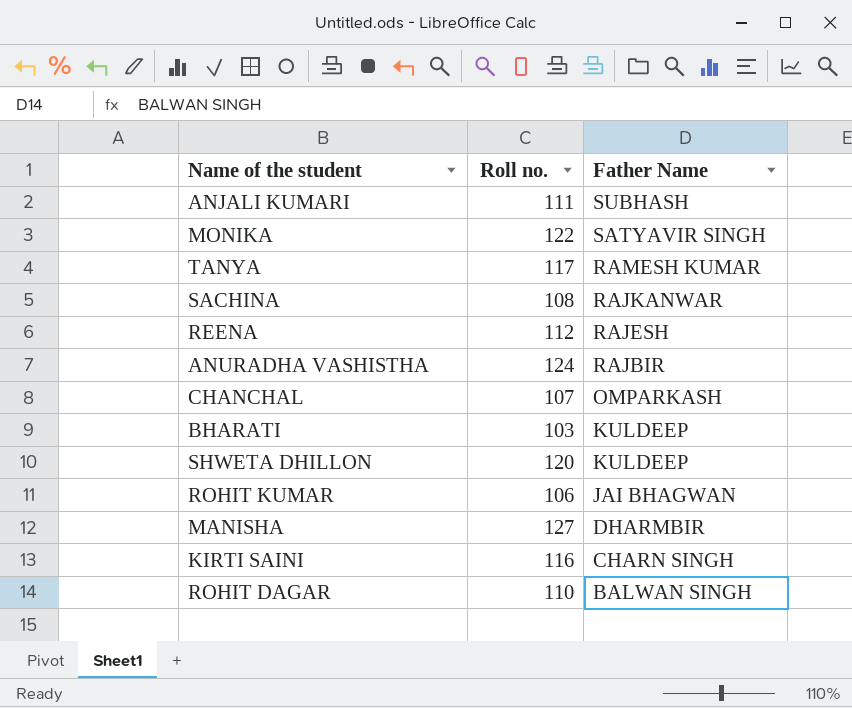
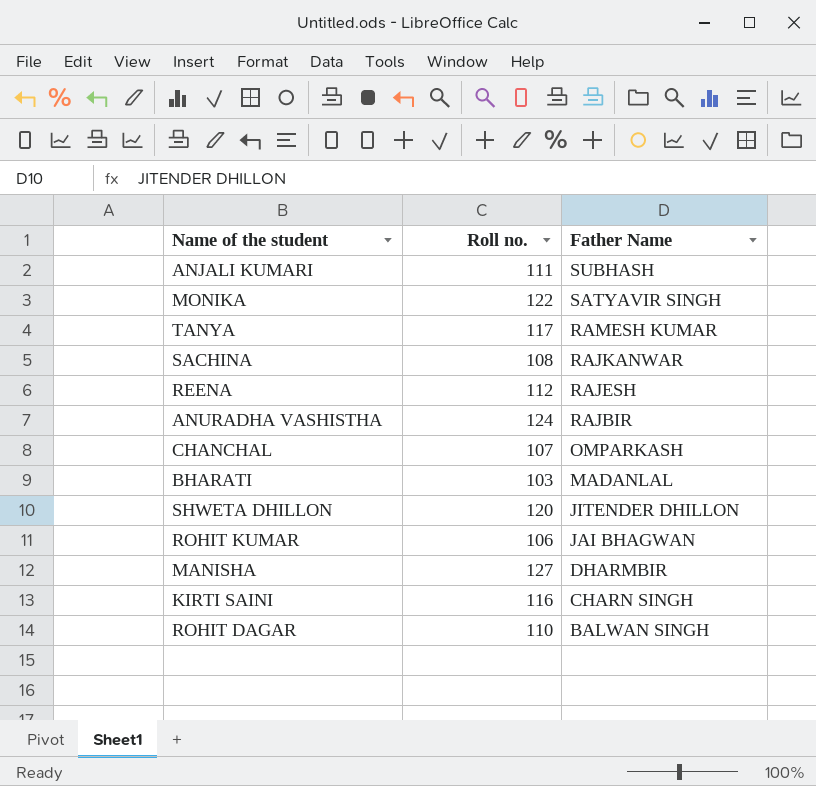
BHARATI | Father Name: KULDEEP -> MADANLAL
SHWETA DHILLON | Father Name: KULDEEP -> JITENDER DHILLON

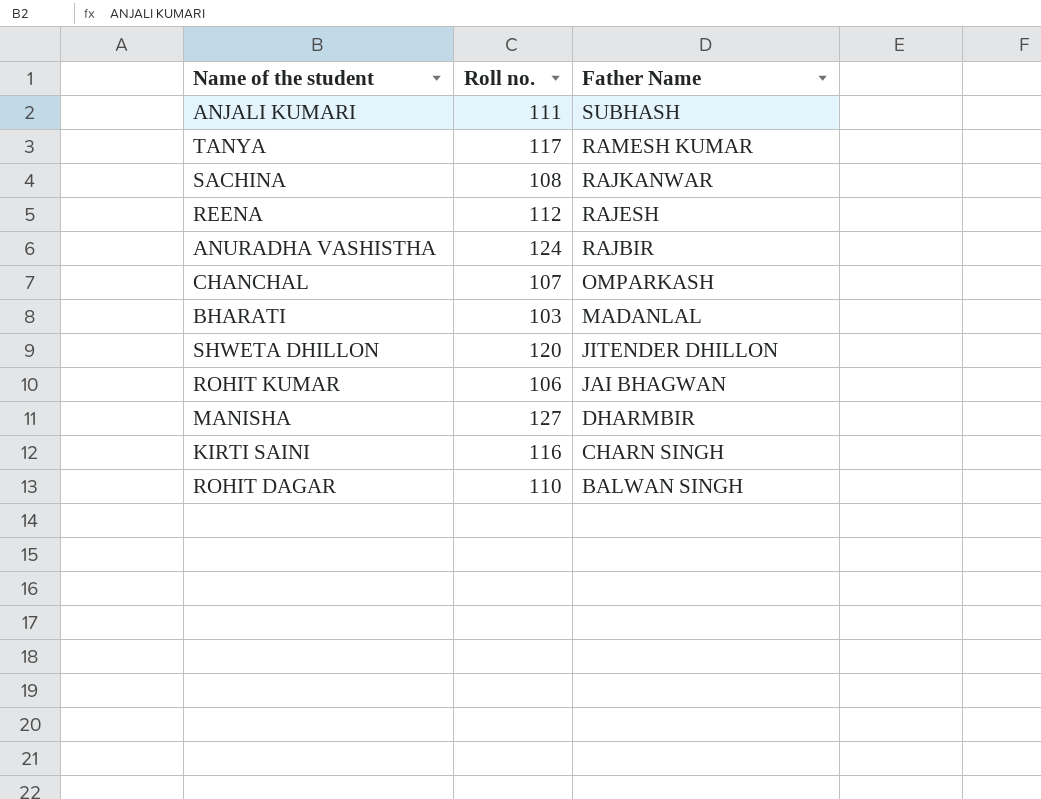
row MONIKA: 122 | SATYAVIR SINGH -> none

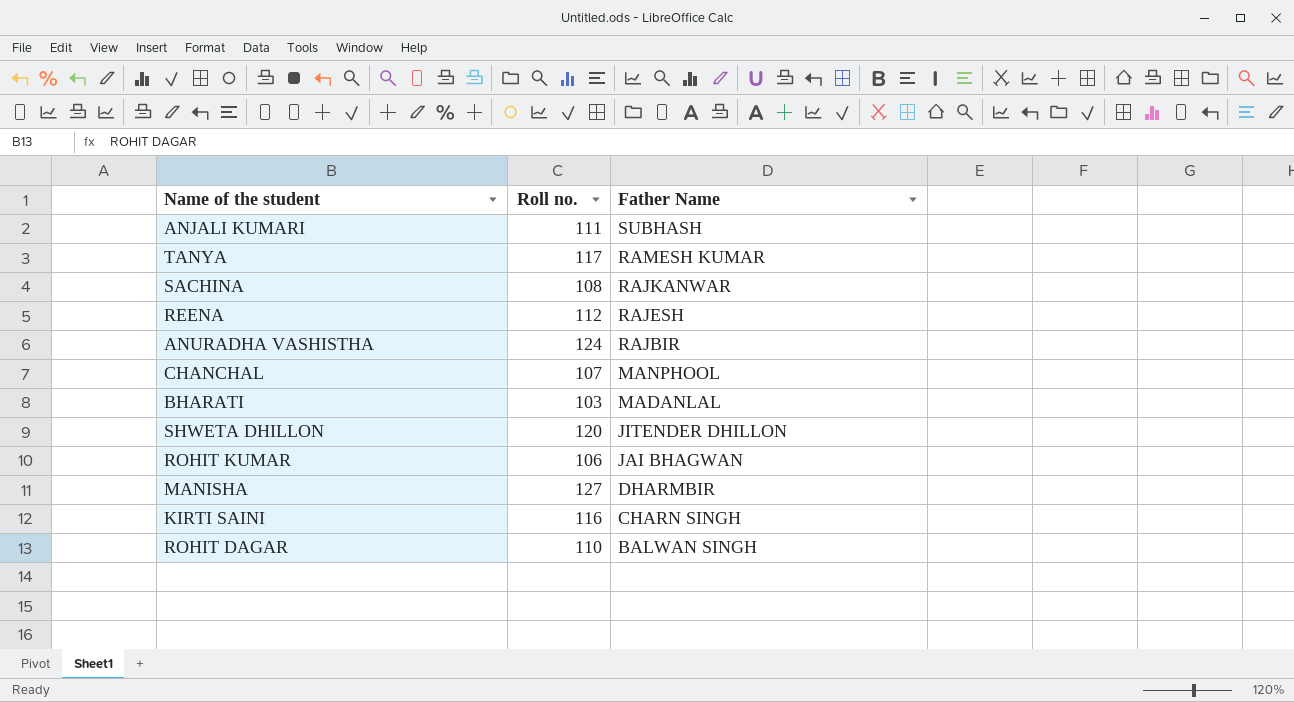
CHANCHAL | Father Name: OMPARKASH -> MANPHOOL

